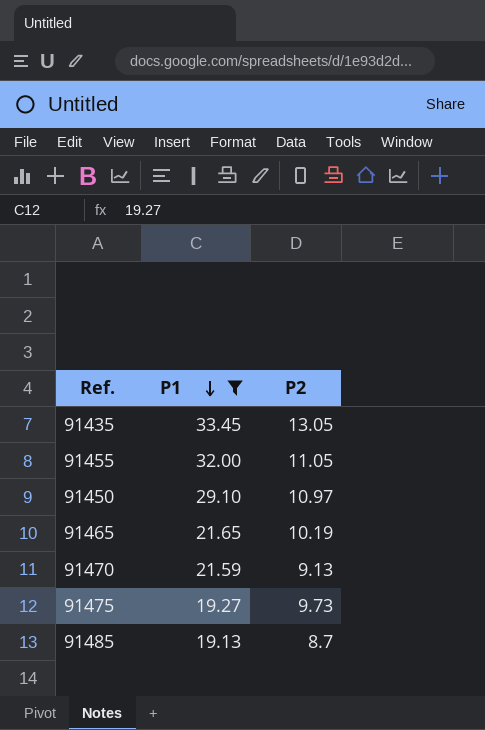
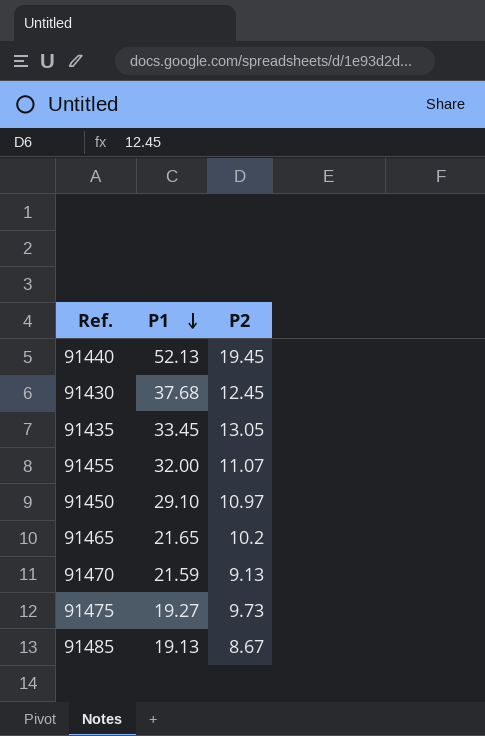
filter: P1 <= 33.45 -> none
91455 | P2: 11.05 -> 11.07
91465 | P2: 10.19 -> 10.2
91485 | P2: 8.7 -> 8.67

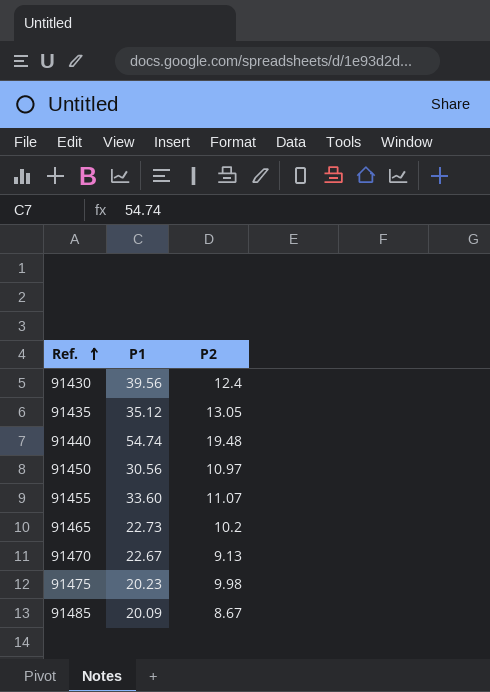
row order: P1 descending -> Ref. ascending
91430 | P1: 37.68 -> 39.56
91430 | P2: 12.45 -> 12.4
91435 | P1: 33.45 -> 35.12
91440 | P1: 52.13 -> 54.74
91440 | P2: 19.45 -> 19.48
91450 | P1: 29.10 -> 30.56
91455 | P1: 32.00 -> 33.60
91465 | P1: 21.65 -> 22.73
91470 | P1: 21.59 -> 22.67
91475 | P1: 19.27 -> 20.23
91475 | P2: 9.73 -> 9.98
91485 | P1: 19.13 -> 20.09

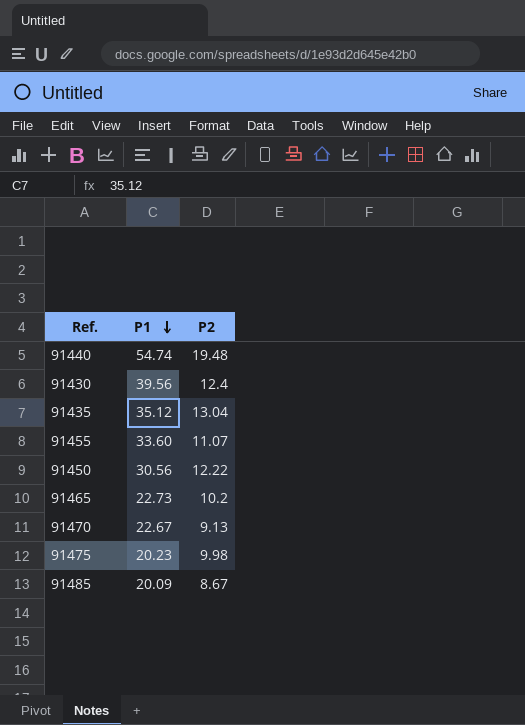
row order: Ref. ascending -> P1 descending
91435 | P2: 13.05 -> 13.04
91450 | P2: 10.97 -> 12.22

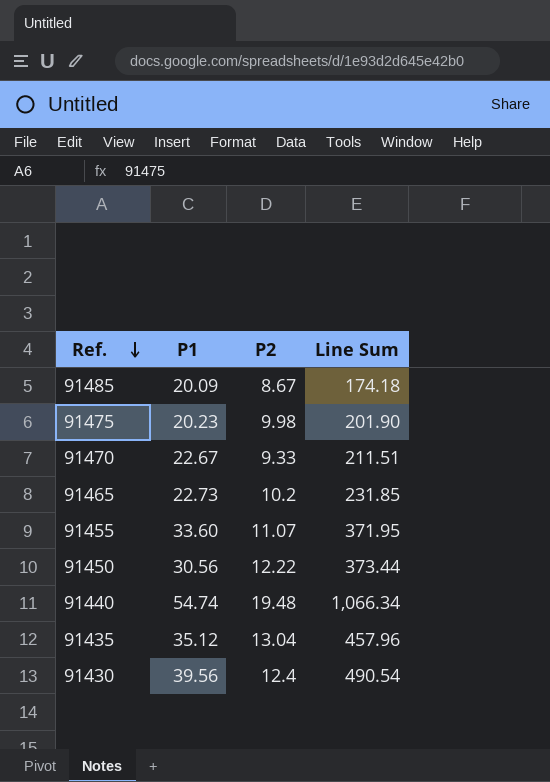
row order: P1 descending -> Ref. descending
column Line Sum | formula: none -> [P1] * [P2]
91470 | P2: 9.13 -> 9.33

